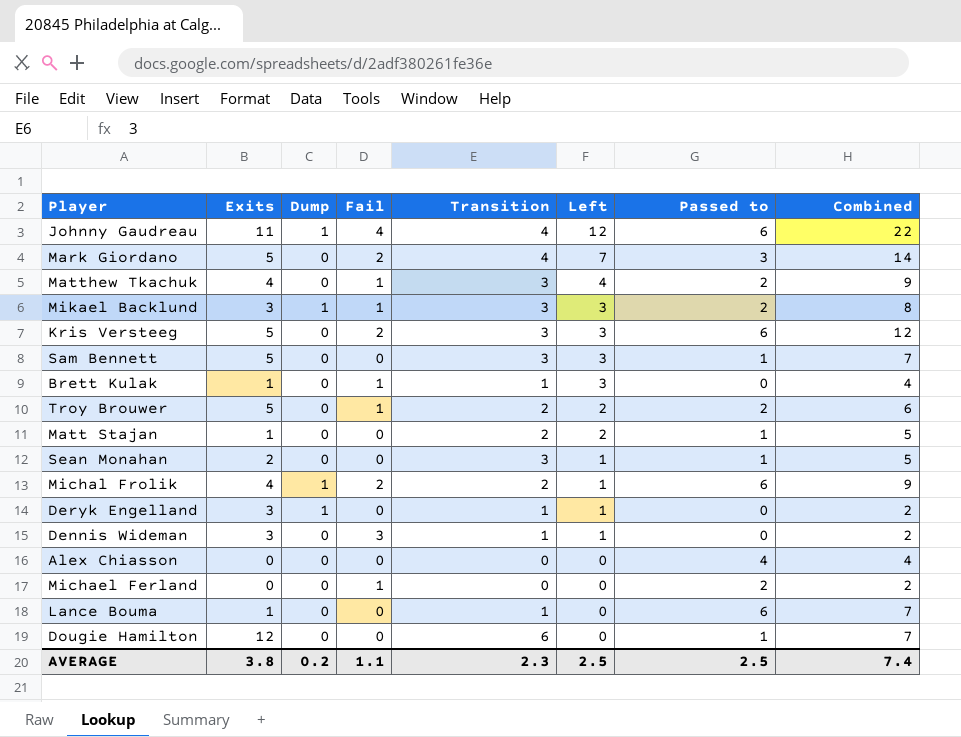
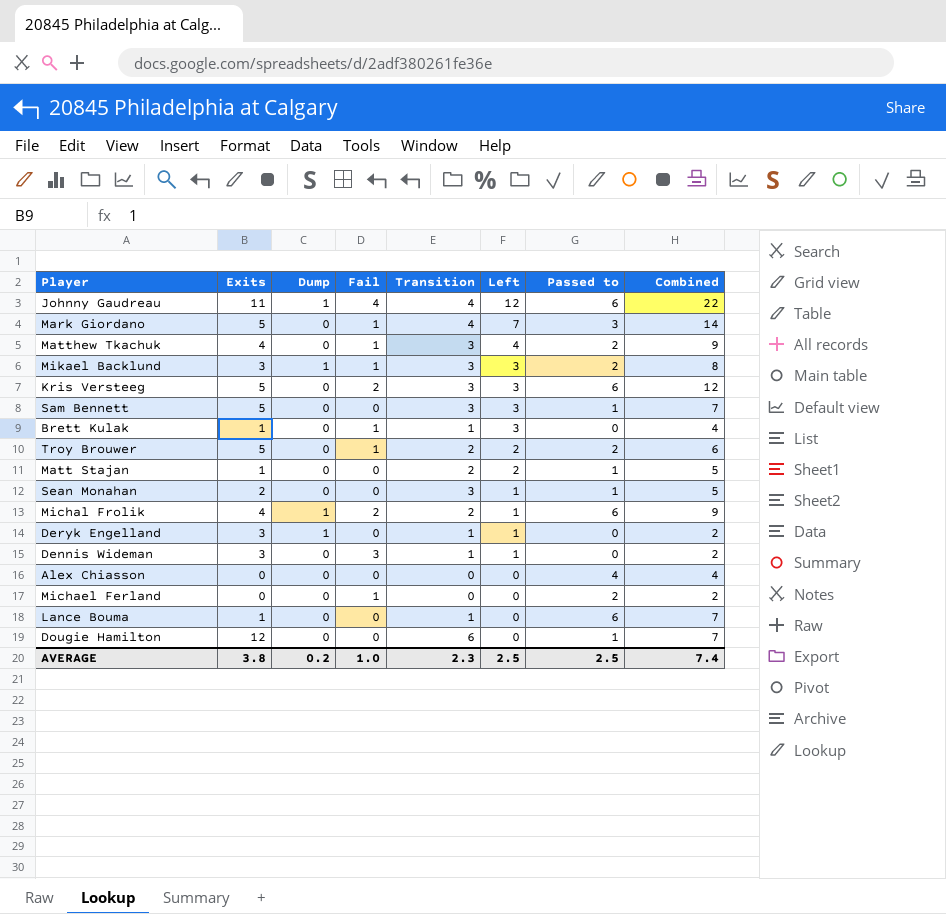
Mark Giordano | Fail: 2 -> 1
AVERAGE | Fail: 1.1 -> 1.0

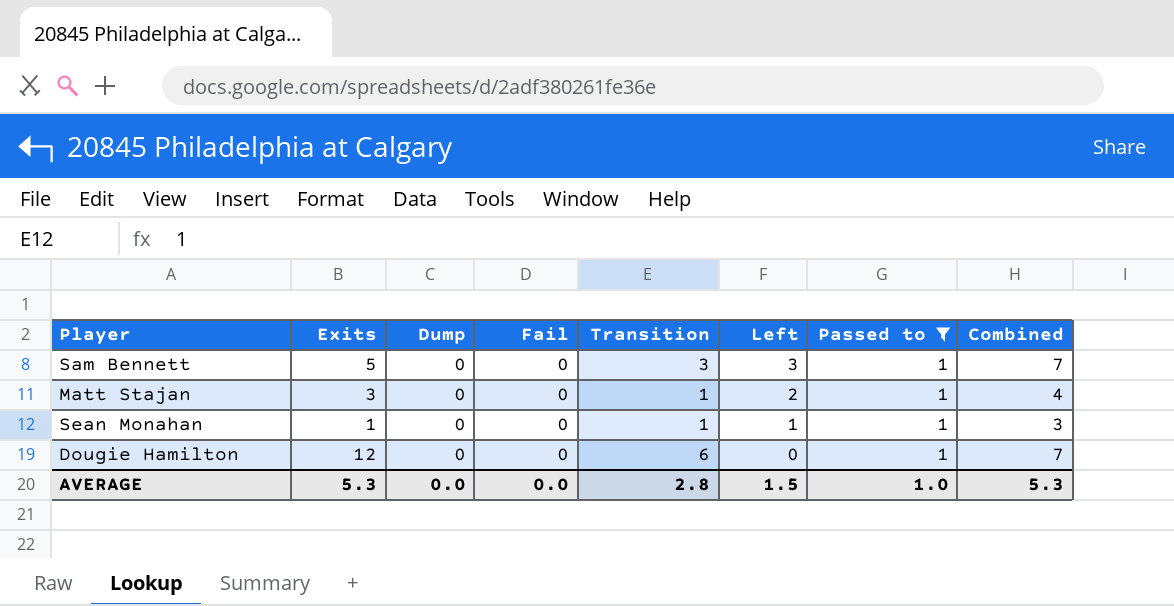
filter: none -> Passed to = 1
Matt Stajan | Exits: 1 -> 3
Matt Stajan | Transition: 2 -> 1
Matt Stajan | Combined: 5 -> 4
Sean Monahan | Exits: 2 -> 1
Sean Monahan | Transition: 3 -> 1
Sean Monahan | Combined: 5 -> 3
AVERAGE | Exits: 3.8 -> 5.3
AVERAGE | Dump: 0.2 -> 0.0
AVERAGE | Fail: 1.0 -> 0.0
AVERAGE | Transition: 2.3 -> 2.8
AVERAGE | Left: 2.5 -> 1.5
AVERAGE | Passed to: 2.5 -> 1.0
AVERAGE | Combined: 7.4 -> 5.3

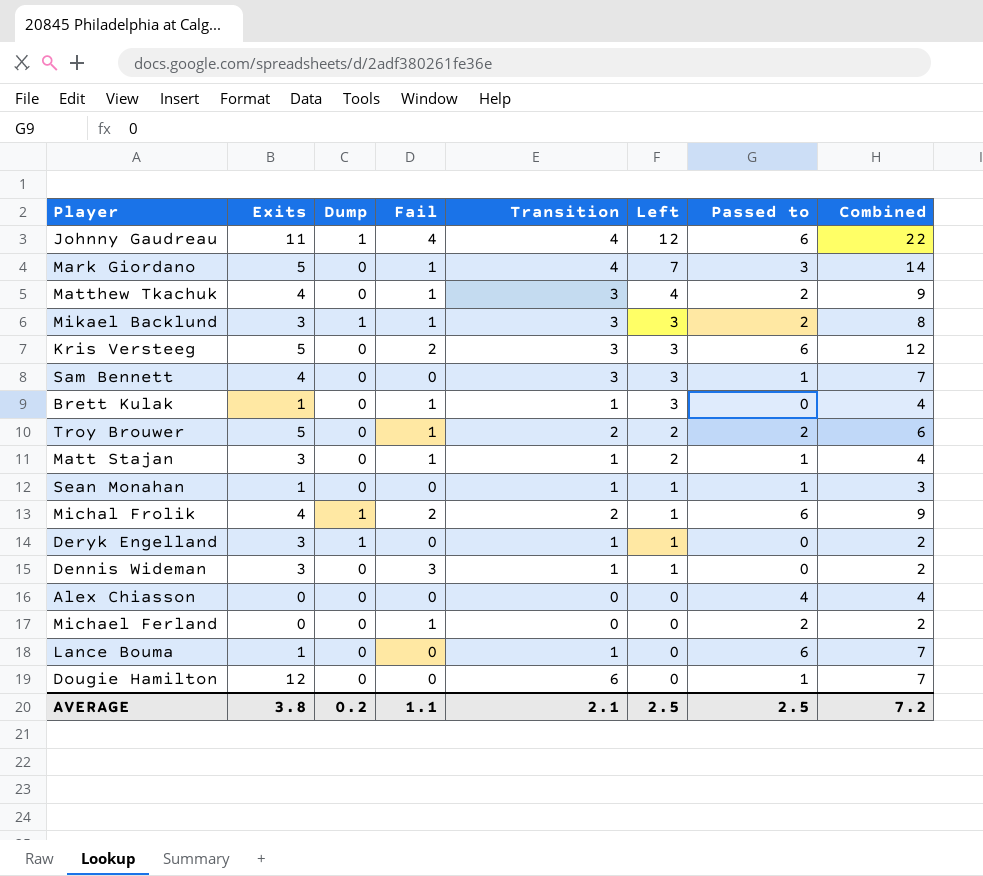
filter: Passed to = 1 -> none
Sam Bennett | Exits: 5 -> 4
Matt Stajan | Fail: 0 -> 1
AVERAGE | Exits: 5.3 -> 3.8
AVERAGE | Dump: 0.0 -> 0.2
AVERAGE | Fail: 0.0 -> 1.1
AVERAGE | Transition: 2.8 -> 2.1
AVERAGE | Left: 1.5 -> 2.5
AVERAGE | Passed to: 1.0 -> 2.5
AVERAGE | Combined: 5.3 -> 7.2

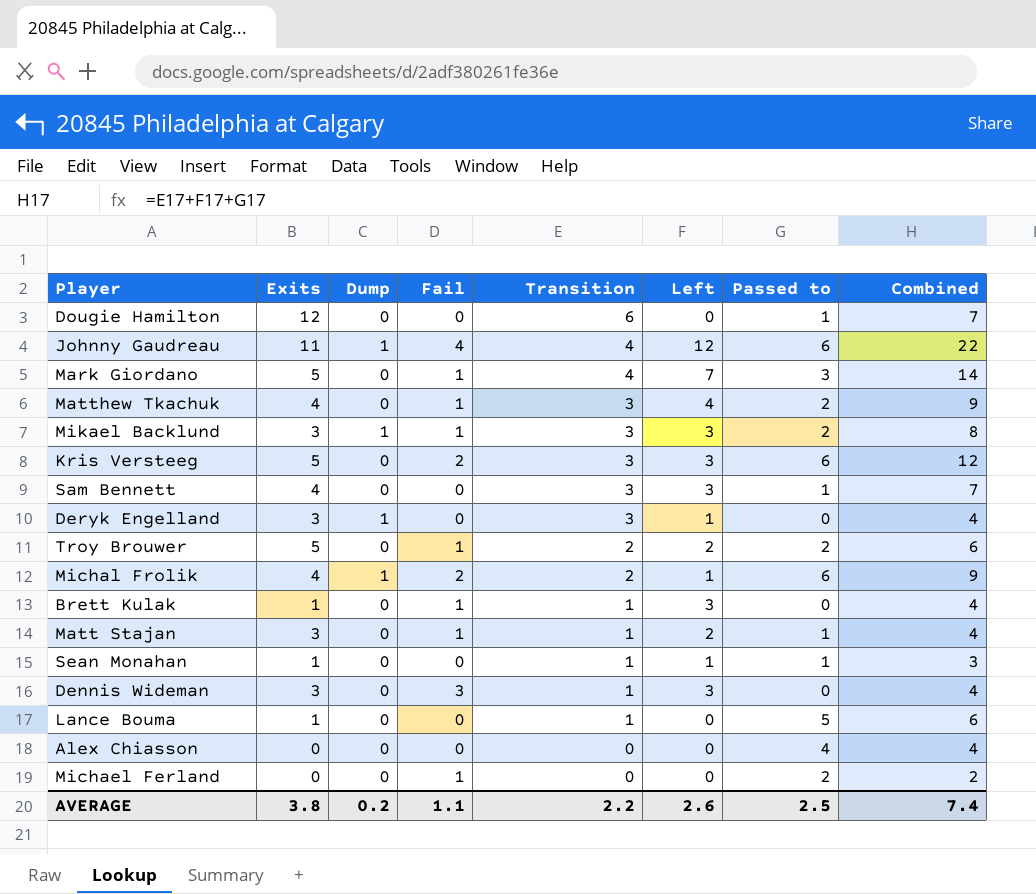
row order: Left descending -> Transition descending
Deryk Engelland | Transition: 1 -> 3
Deryk Engelland | Combined: 2 -> 4
Dennis Wideman | Left: 1 -> 3
Dennis Wideman | Combined: 2 -> 4
Lance Bouma | Passed to: 6 -> 5
Lance Bouma | Combined: 7 -> 6
AVERAGE | Transition: 2.1 -> 2.2
AVERAGE | Left: 2.5 -> 2.6
AVERAGE | Combined: 7.2 -> 7.4

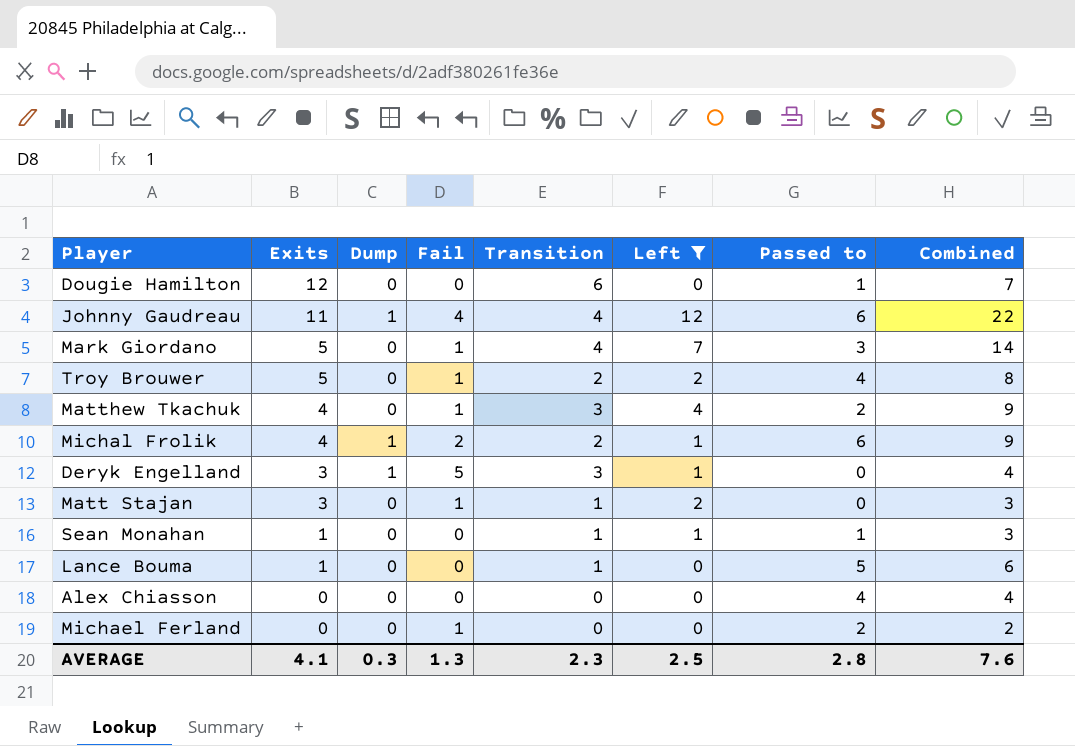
filter: none -> Left != 3
row order: Transition descending -> Exits descending
Troy Brouwer | Passed to: 2 -> 4
Troy Brouwer | Combined: 6 -> 8
Deryk Engelland | Fail: 0 -> 5
Matt Stajan | Passed to: 1 -> 0
Matt Stajan | Combined: 4 -> 3
AVERAGE | Exits: 3.8 -> 4.1
AVERAGE | Dump: 0.2 -> 0.3
AVERAGE | Fail: 1.1 -> 1.3
AVERAGE | Transition: 2.2 -> 2.3
AVERAGE | Left: 2.6 -> 2.5
AVERAGE | Passed to: 2.5 -> 2.8
AVERAGE | Combined: 7.4 -> 7.6

